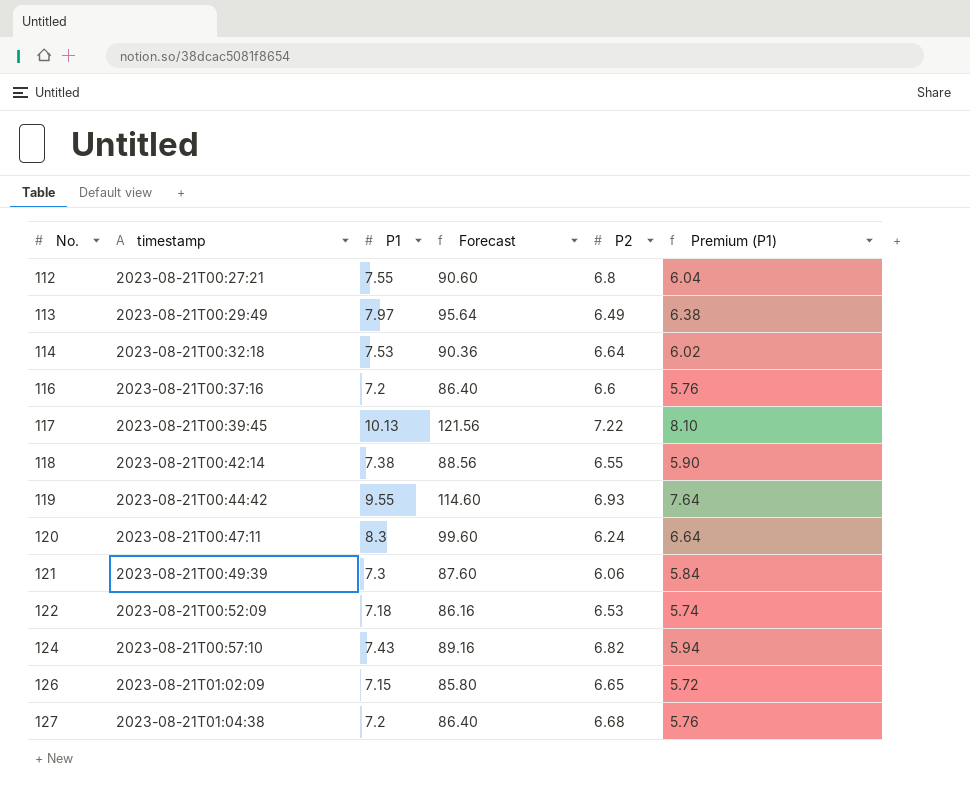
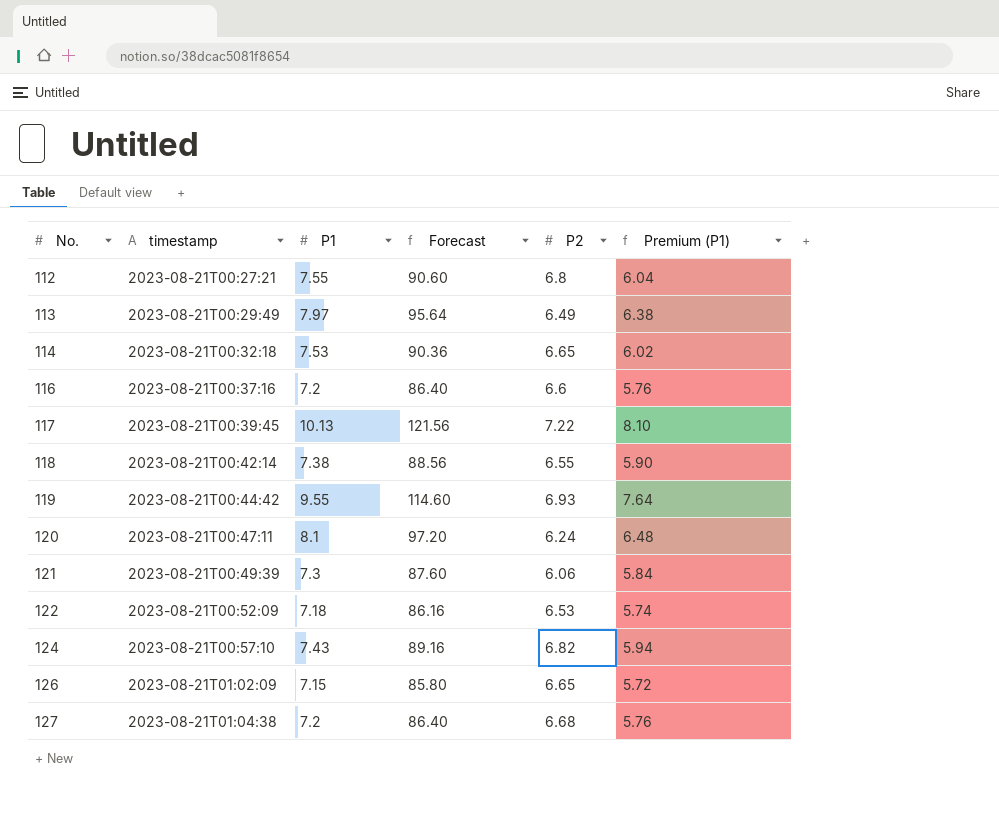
114 | P2: 6.64 -> 6.65
120 | P1: 8.3 -> 8.1
120 | Forecast: 99.60 -> 97.20
120 | Premium (P1): 6.64 -> 6.48

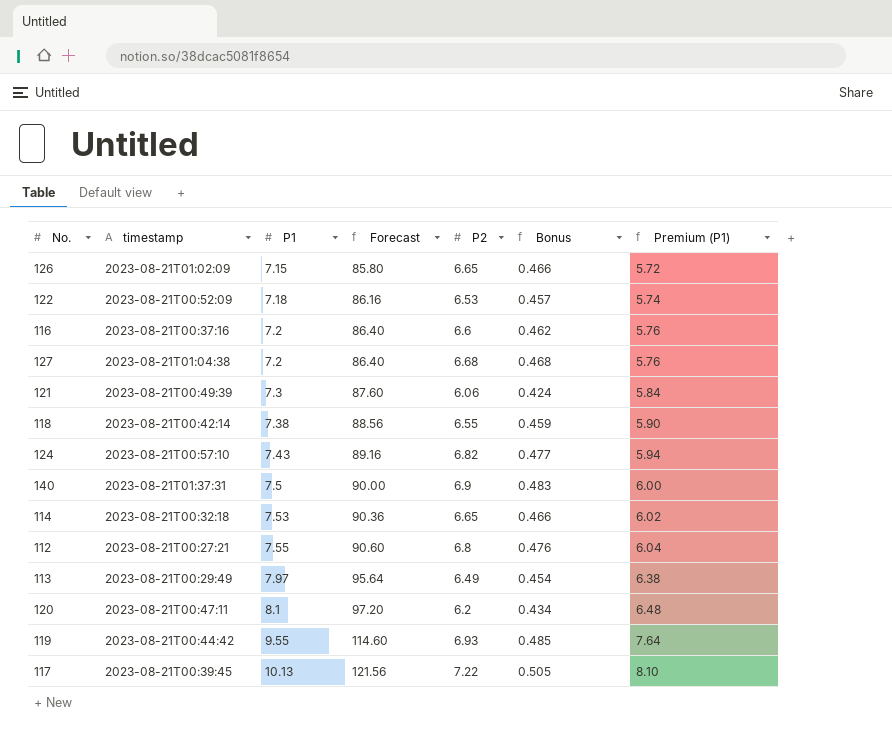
row order: No. ascending -> P1 ascending
column Bonus | formula: none -> [P2] * 0.07
row 140: none -> 2023-08-21T01:37:31 | 7.5 | 90.00 | 6.9 | 0.483 | 6.00
120 | P2: 6.24 -> 6.2

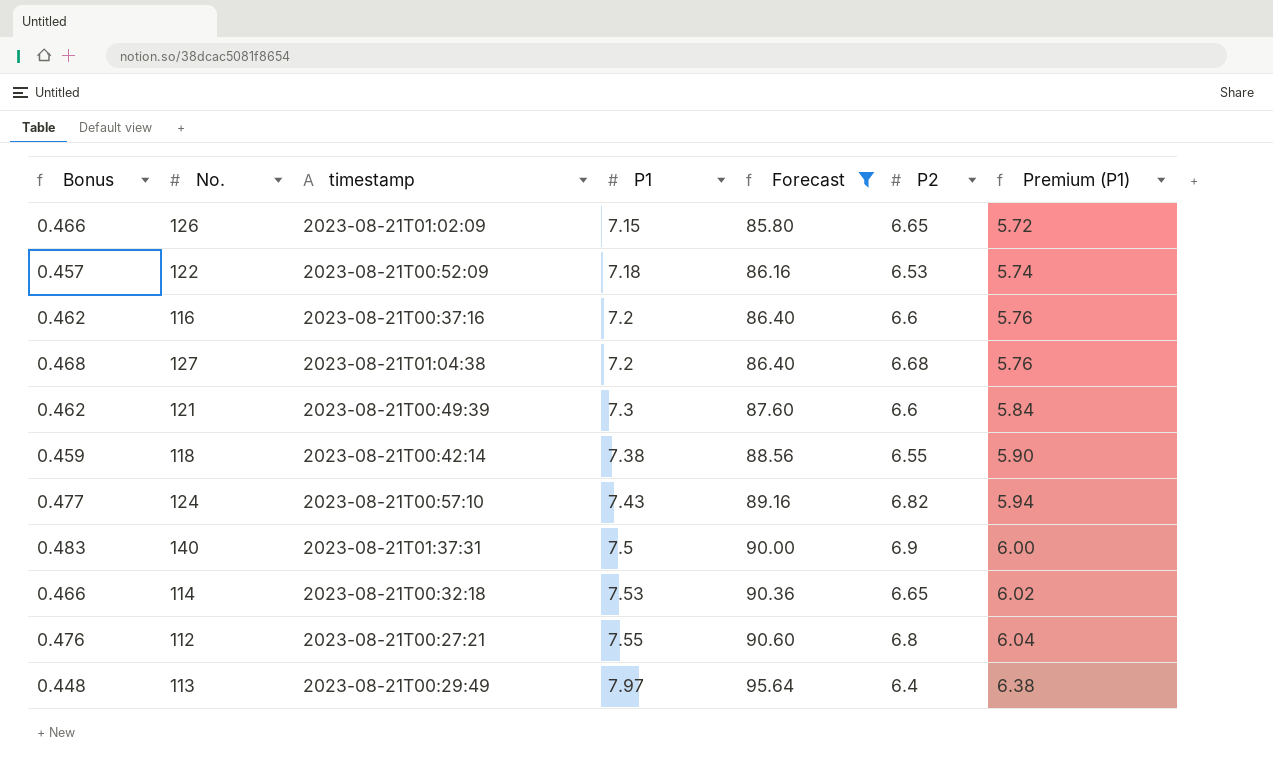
filter: none -> Forecast <= 95.64
column Bonus | position: 6 -> 1
121 | Bonus: 0.424 -> 0.462
121 | P2: 6.06 -> 6.6
113 | Bonus: 0.454 -> 0.448
113 | P2: 6.49 -> 6.4

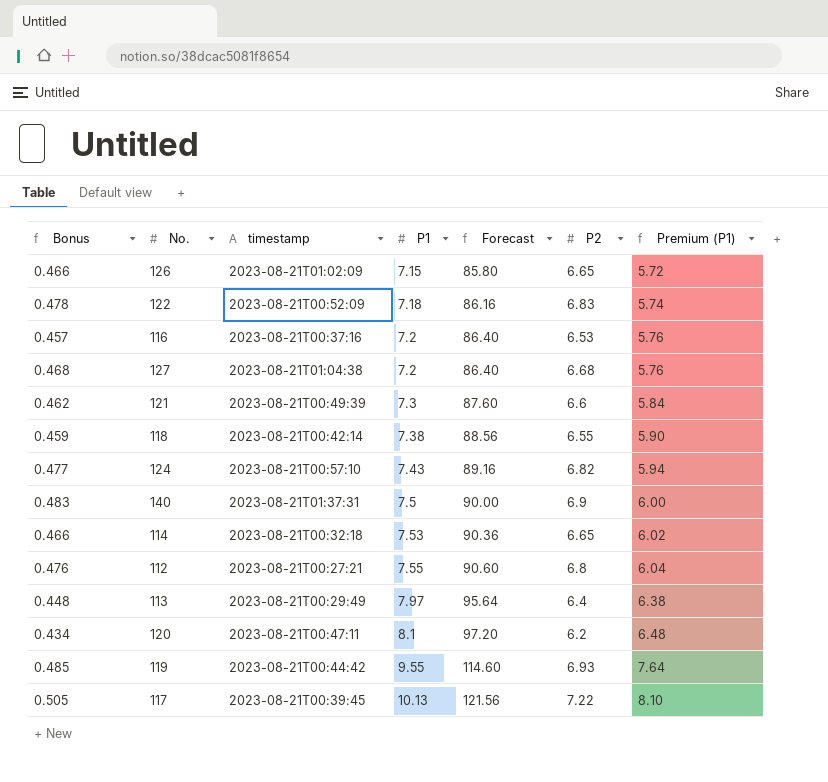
filter: Forecast <= 95.64 -> none
122 | Bonus: 0.457 -> 0.478
122 | P2: 6.53 -> 6.83
116 | Bonus: 0.462 -> 0.457
116 | P2: 6.6 -> 6.53

